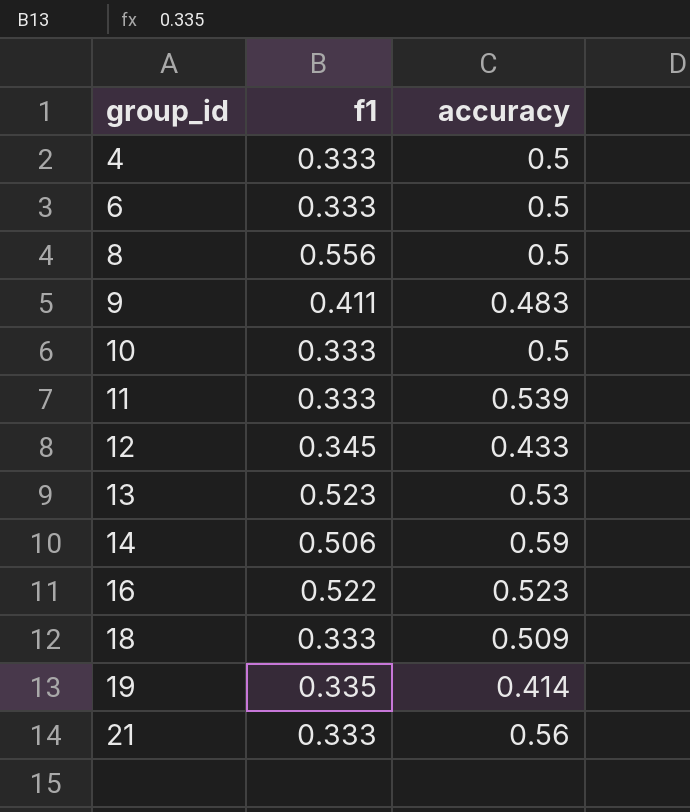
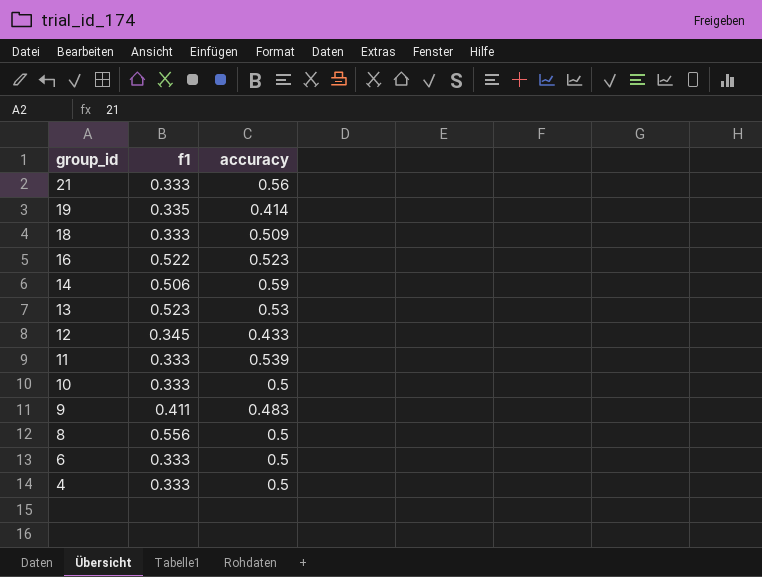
row order: group_id ascending -> group_id descending

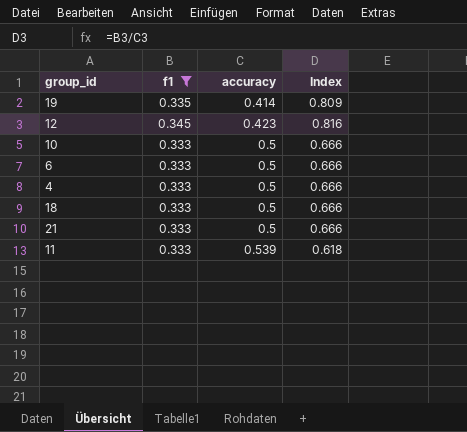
filter: none -> f1 <= 0.345
row order: group_id descending -> accuracy ascending
column Index | formula: none -> [f1] / [accuracy]
12 | accuracy: 0.433 -> 0.423
18 | accuracy: 0.509 -> 0.5
21 | accuracy: 0.56 -> 0.5

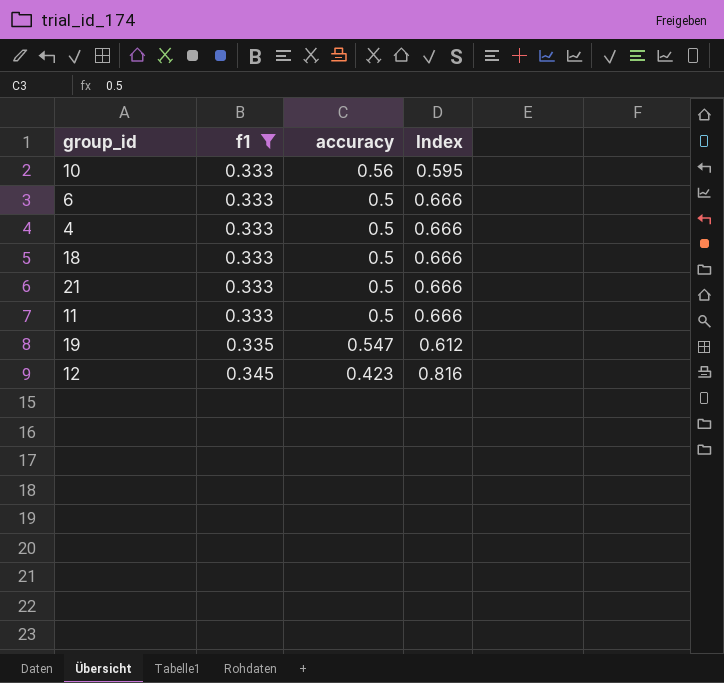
row order: accuracy ascending -> f1 ascending
10 | accuracy: 0.5 -> 0.56
10 | Index: 0.666 -> 0.595
11 | accuracy: 0.539 -> 0.5
11 | Index: 0.618 -> 0.666
19 | accuracy: 0.414 -> 0.547
19 | Index: 0.809 -> 0.612

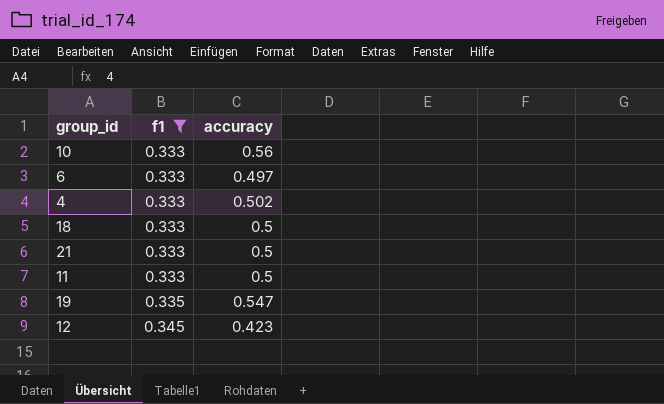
column Index | formula: [f1] / [accuracy] -> none
6 | accuracy: 0.5 -> 0.497
4 | accuracy: 0.5 -> 0.502

